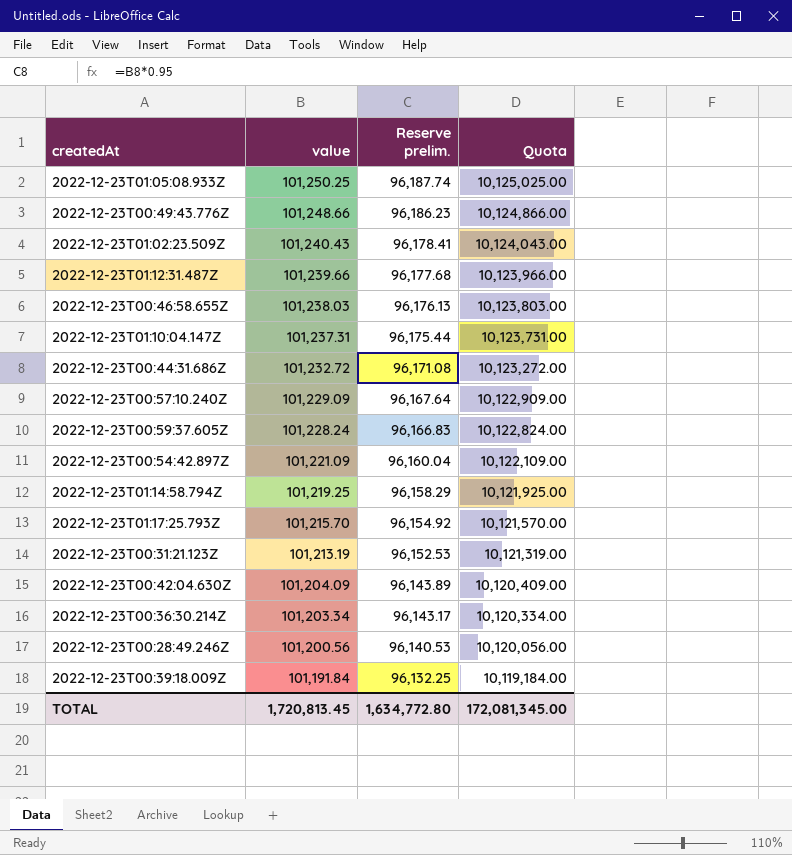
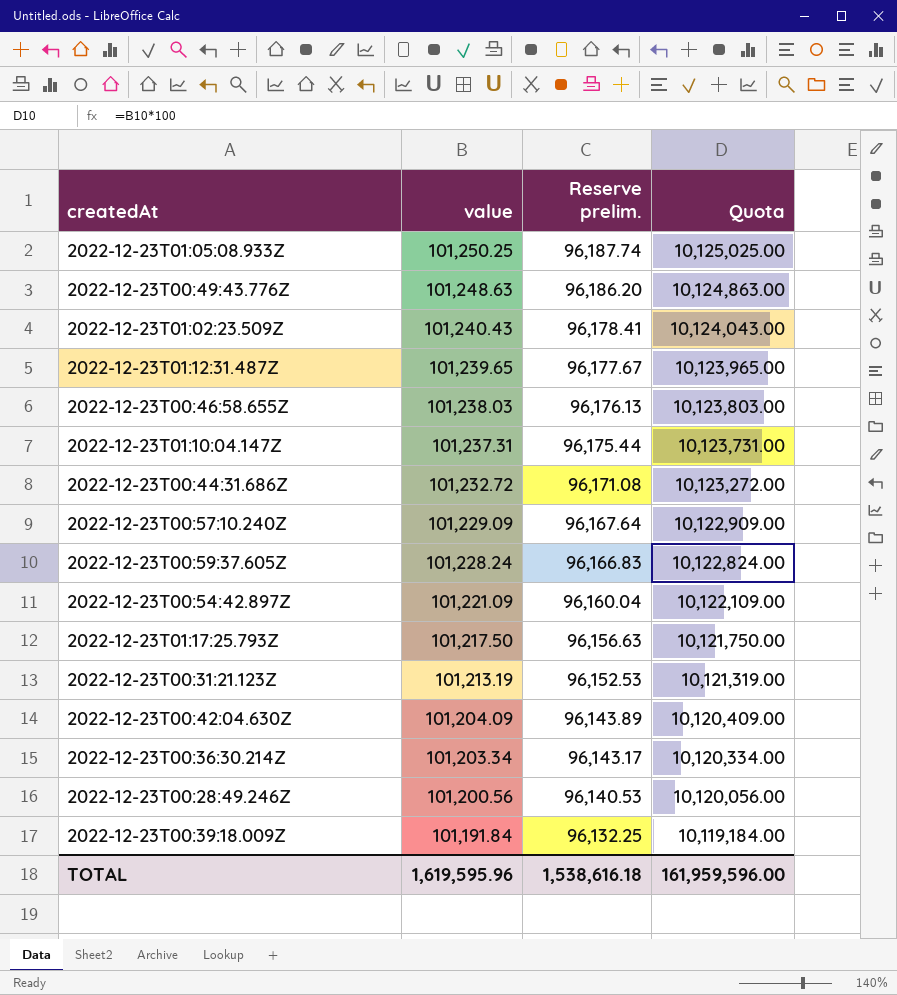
row 2022-12-23T01:14:58.794Z: 101,219.25 | 96,158.29 | 10,121,925.00 -> none
2022-12-23T00:49:43.776Z | value: 101,248.66 -> 101,248.63
2022-12-23T00:49:43.776Z | Reserve prelim.: 96,186.23 -> 96,186.20
2022-12-23T00:49:43.776Z | Quota: 10,124,866.00 -> 10,124,863.00
2022-12-23T01:12:31.487Z | value: 101,239.66 -> 101,239.65
2022-12-23T01:12:31.487Z | Reserve prelim.: 96,177.68 -> 96,177.67
2022-12-23T01:12:31.487Z | Quota: 10,123,966.00 -> 10,123,965.00
2022-12-23T01:17:25.793Z | value: 101,215.70 -> 101,217.50
2022-12-23T01:17:25.793Z | Reserve prelim.: 96,154.92 -> 96,156.63
2022-12-23T01:17:25.793Z | Quota: 10,121,570.00 -> 10,121,750.00
TOTAL | value: 1,720,813.45 -> 1,619,595.96
TOTAL | Reserve prelim.: 1,634,772.80 -> 1,538,616.18
TOTAL | Quota: 172,081,345.00 -> 161,959,596.00

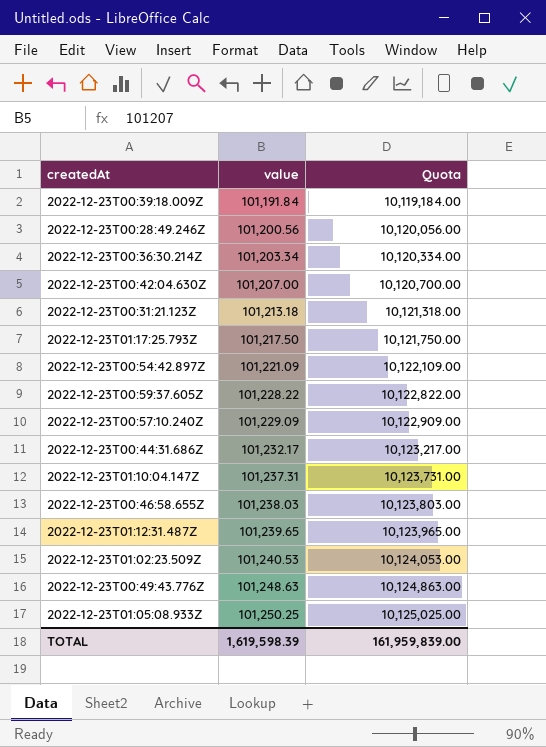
row order: value descending -> value ascending
column Reserve prelim. | formula: [value] * 0.95 -> none
2022-12-23T00:42:04.630Z | value: 101,204.09 -> 101,207.00
2022-12-23T00:42:04.630Z | Quota: 10,120,409.00 -> 10,120,700.00
2022-12-23T00:31:21.123Z | value: 101,213.19 -> 101,213.18
2022-12-23T00:31:21.123Z | Quota: 10,121,319.00 -> 10,121,318.00
2022-12-23T00:59:37.605Z | value: 101,228.24 -> 101,228.22
2022-12-23T00:59:37.605Z | Quota: 10,122,824.00 -> 10,122,822.00
2022-12-23T00:44:31.686Z | value: 101,232.72 -> 101,232.17
2022-12-23T00:44:31.686Z | Quota: 10,123,272.00 -> 10,123,217.00
2022-12-23T01:02:23.509Z | value: 101,240.43 -> 101,240.53
2022-12-23T01:02:23.509Z | Quota: 10,124,043.00 -> 10,124,053.00
TOTAL | value: 1,619,595.96 -> 1,619,598.39
TOTAL | Quota: 161,959,596.00 -> 161,959,839.00

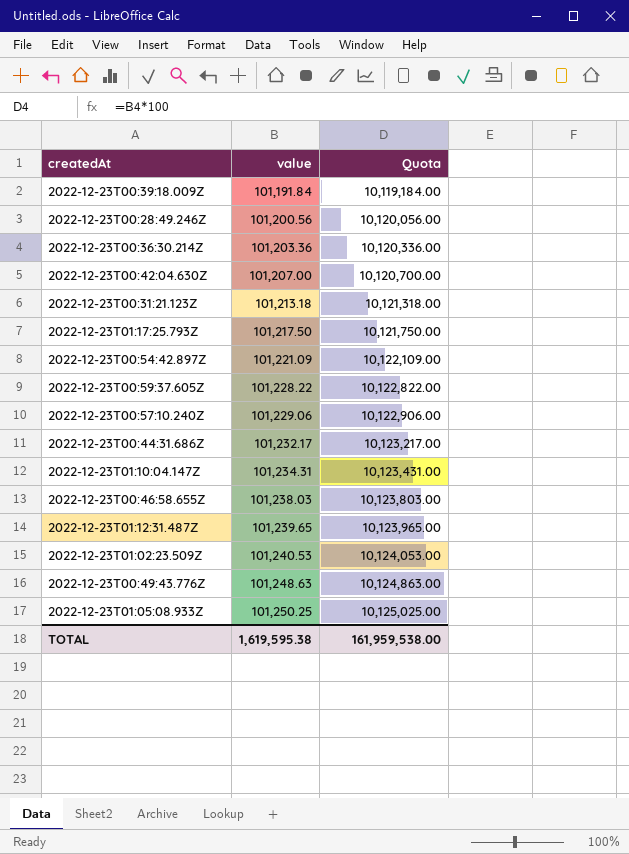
2022-12-23T00:36:30.214Z | value: 101,203.34 -> 101,203.36
2022-12-23T00:36:30.214Z | Quota: 10,120,334.00 -> 10,120,336.00
2022-12-23T00:57:10.240Z | value: 101,229.09 -> 101,229.06
2022-12-23T00:57:10.240Z | Quota: 10,122,909.00 -> 10,122,906.00
2022-12-23T01:10:04.147Z | value: 101,237.31 -> 101,234.31
2022-12-23T01:10:04.147Z | Quota: 10,123,731.00 -> 10,123,431.00
TOTAL | value: 1,619,598.39 -> 1,619,595.38
TOTAL | Quota: 161,959,839.00 -> 161,959,538.00

